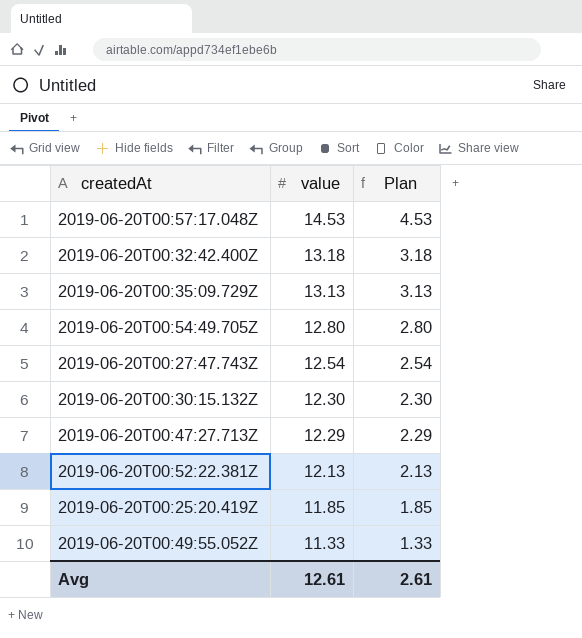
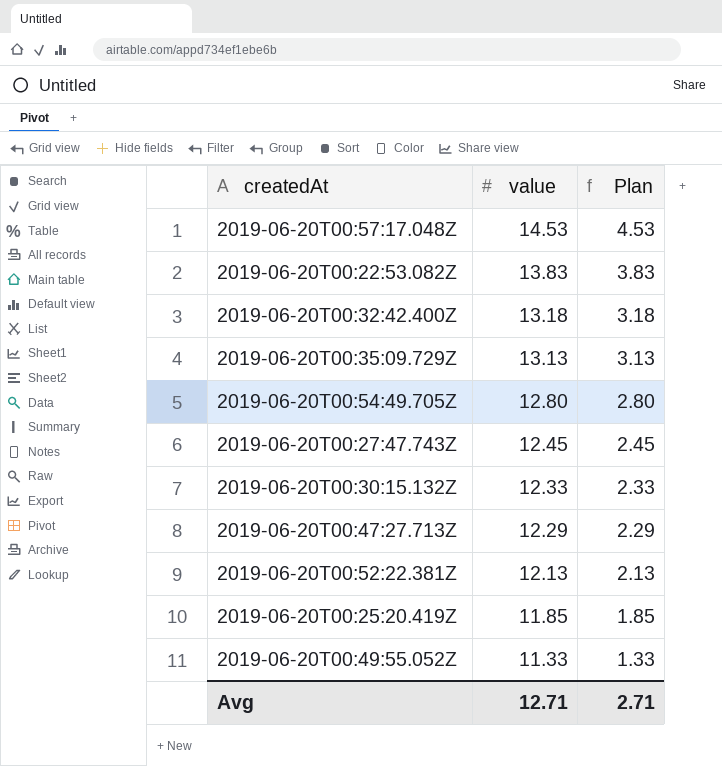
row 2019-06-20T00:22:53.082Z: none -> 13.83 | 3.83
2019-06-20T00:27:47.743Z | value: 12.54 -> 12.45
2019-06-20T00:27:47.743Z | Plan: 2.54 -> 2.45
2019-06-20T00:30:15.132Z | value: 12.30 -> 12.33
2019-06-20T00:30:15.132Z | Plan: 2.30 -> 2.33
Avg | value: 12.61 -> 12.71
Avg | Plan: 2.61 -> 2.71

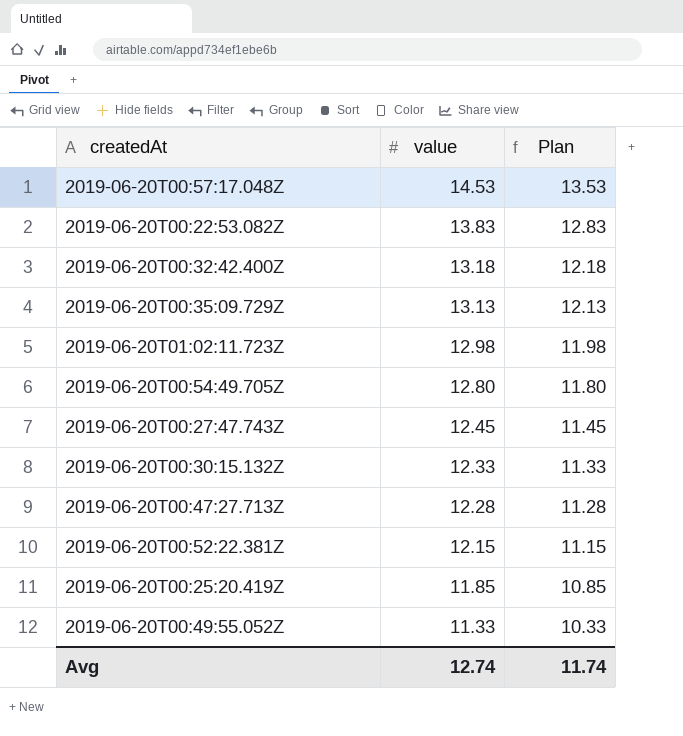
column Plan | formula: [value] - 10 -> [value] - 1
row 2019-06-20T01:02:11.723Z: none -> 12.98 | 11.98
2019-06-20T00:47:27.713Z | value: 12.29 -> 12.28
2019-06-20T00:52:22.381Z | value: 12.13 -> 12.15
Avg | value: 12.71 -> 12.74
Avg | Plan: 2.71 -> 11.74

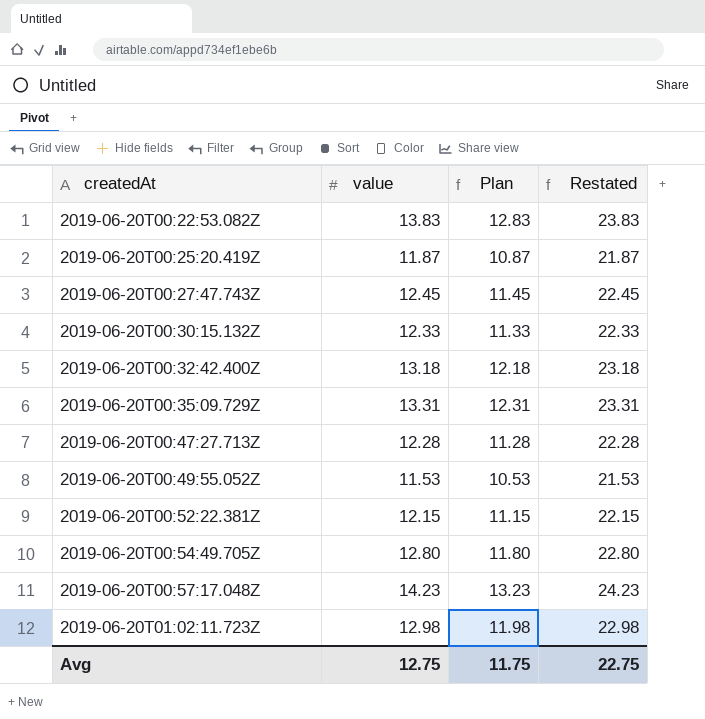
row order: value descending -> createdAt ascending
column Restated | formula: none -> [value] + 10
2019-06-20T00:25:20.419Z | value: 11.85 -> 11.87
2019-06-20T00:25:20.419Z | Plan: 10.85 -> 10.87
2019-06-20T00:35:09.729Z | value: 13.13 -> 13.31
2019-06-20T00:35:09.729Z | Plan: 12.13 -> 12.31
2019-06-20T00:49:55.052Z | value: 11.33 -> 11.53
2019-06-20T00:49:55.052Z | Plan: 10.33 -> 10.53
2019-06-20T00:57:17.048Z | value: 14.53 -> 14.23
2019-06-20T00:57:17.048Z | Plan: 13.53 -> 13.23
Avg | value: 12.74 -> 12.75
Avg | Plan: 11.74 -> 11.75

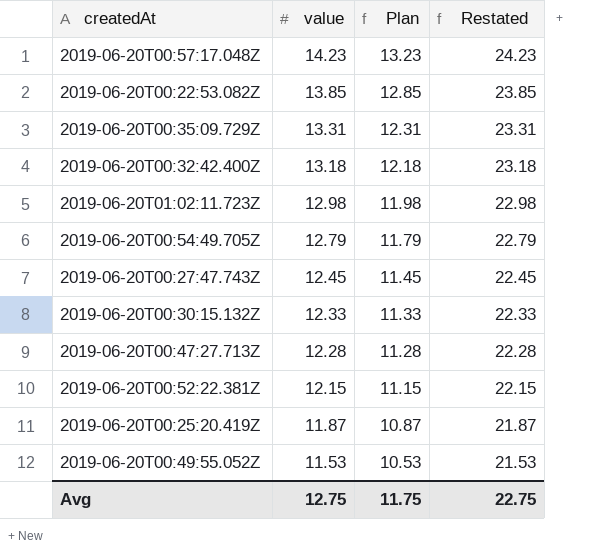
row order: createdAt ascending -> value descending
2019-06-20T00:22:53.082Z | value: 13.83 -> 13.85
2019-06-20T00:22:53.082Z | Plan: 12.83 -> 12.85
2019-06-20T00:22:53.082Z | Restated: 23.83 -> 23.85
2019-06-20T00:54:49.705Z | value: 12.80 -> 12.79
2019-06-20T00:54:49.705Z | Plan: 11.80 -> 11.79
2019-06-20T00:54:49.705Z | Restated: 22.80 -> 22.79

